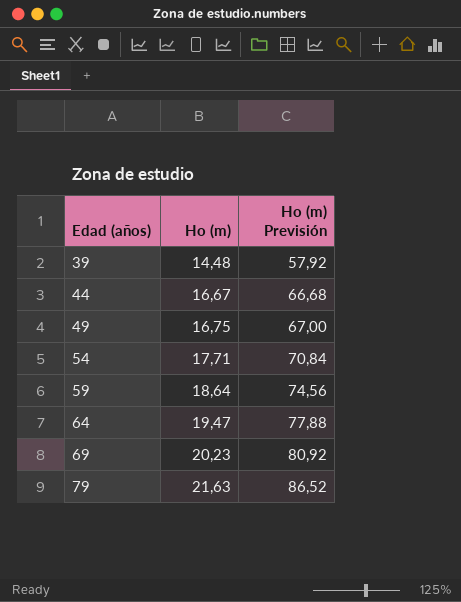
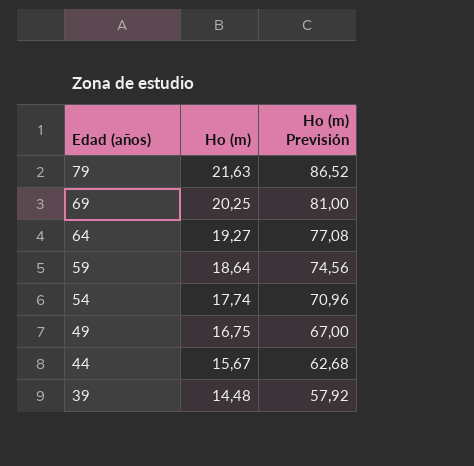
row order: Edad (años) ascending -> Edad (años) descending
69 | Ho (m): 20,23 -> 20,25
69 | Ho (m) Previsión: 80,92 -> 81,00
64 | Ho (m): 19,47 -> 19,27
64 | Ho (m) Previsión: 77,88 -> 77,08
54 | Ho (m): 17,71 -> 17,74
54 | Ho (m) Previsión: 70,84 -> 70,96
44 | Ho (m): 16,67 -> 15,67
44 | Ho (m) Previsión: 66,68 -> 62,68

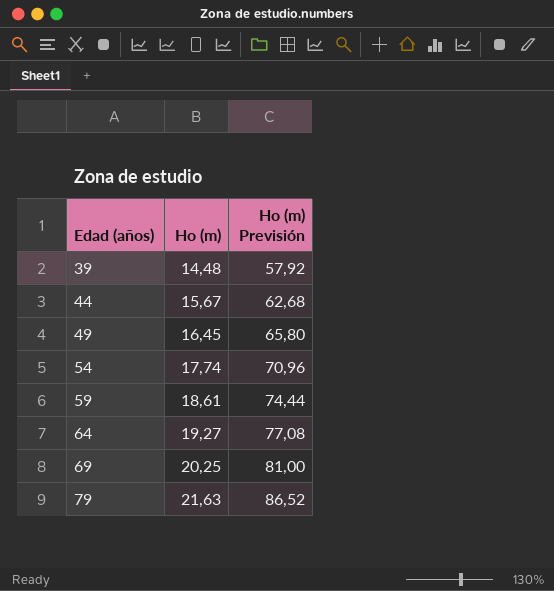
row order: Edad (años) descending -> Edad (años) ascending
49 | Ho (m): 16,75 -> 16,45
49 | Ho (m) Previsión: 67,00 -> 65,80
59 | Ho (m): 18,64 -> 18,61
59 | Ho (m) Previsión: 74,56 -> 74,44

